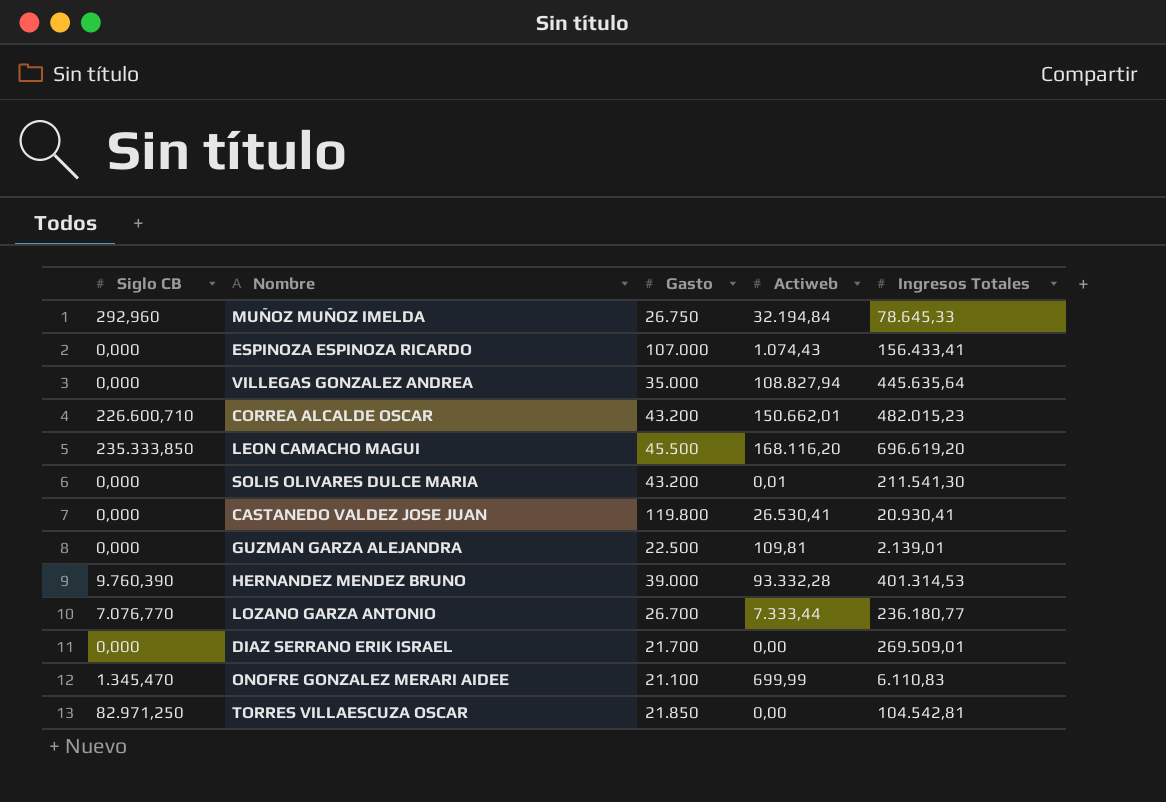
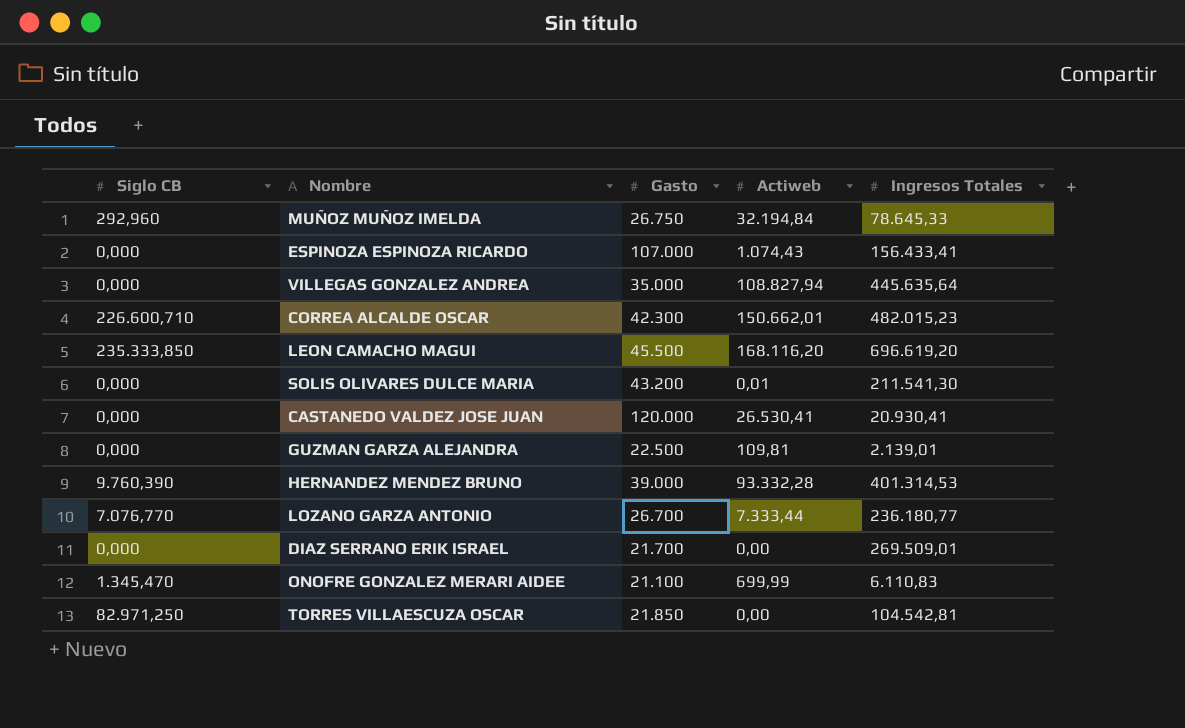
CORREA ALCALDE OSCAR | Gasto: 43.200 -> 42.300
CASTANEDO VALDEZ JOSE JUAN | Gasto: 119.800 -> 120.000

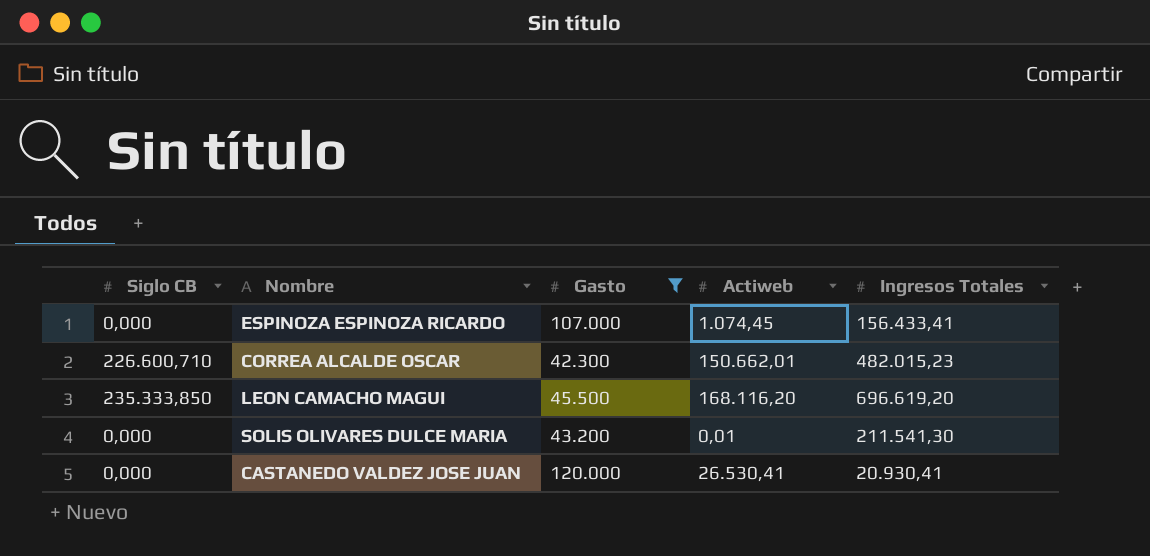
filter: none -> Gasto >= 42.300
ESPINOZA ESPINOZA RICARDO | Actiweb: 1.074,43 -> 1.074,45

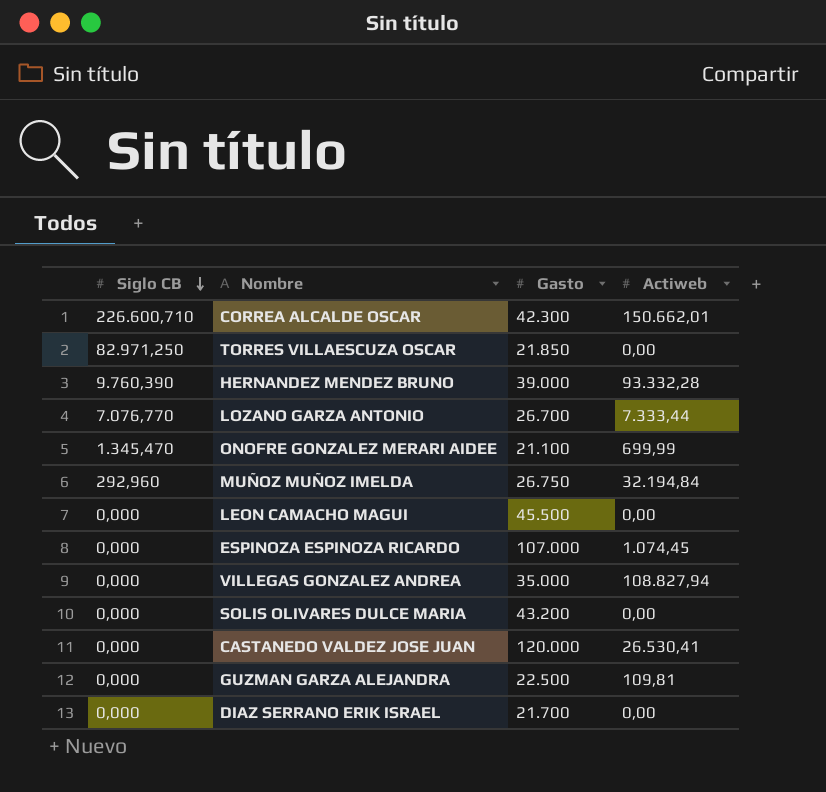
filter: Gasto >= 42.300 -> none
row order: none -> Siglo CB descending
column Ingresos Totales | position: 5 -> none
LEON CAMACHO MAGUI | Siglo CB: 235.333,850 -> 0,000
LEON CAMACHO MAGUI | Actiweb: 168.116,20 -> 0,00
SOLIS OLIVARES DULCE MARIA | Actiweb: 0,01 -> 0,00

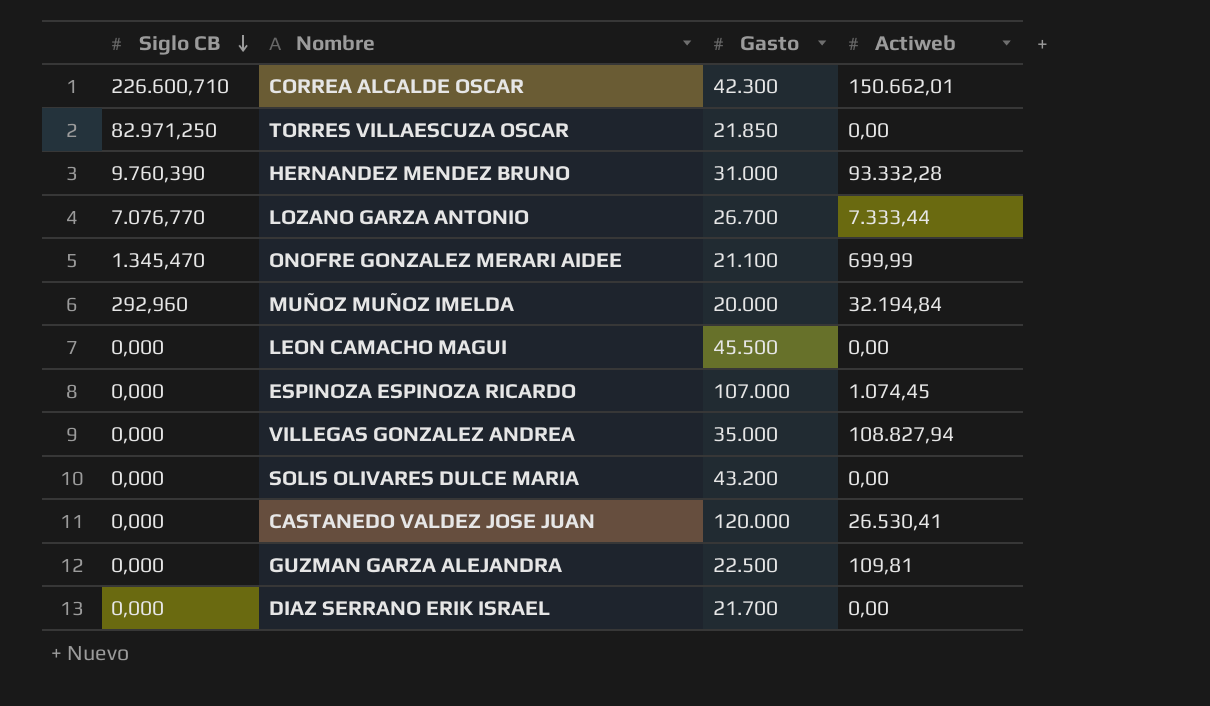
HERNANDEZ MENDEZ BRUNO | Gasto: 39.000 -> 31.000
MUÑOZ MUÑOZ IMELDA | Gasto: 26.750 -> 20.000

